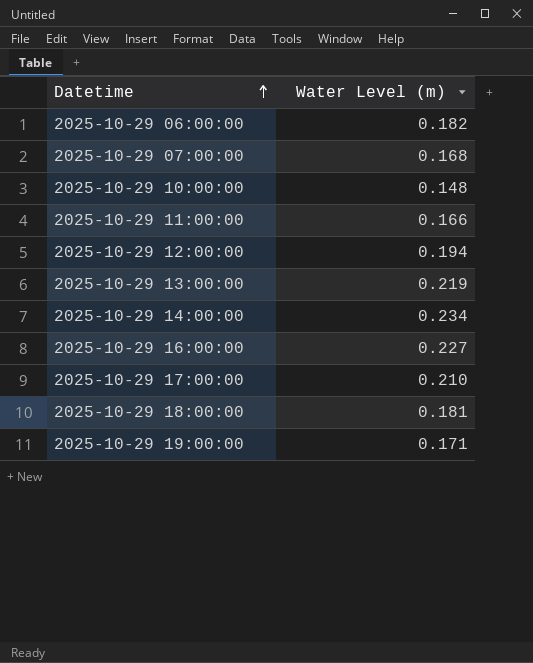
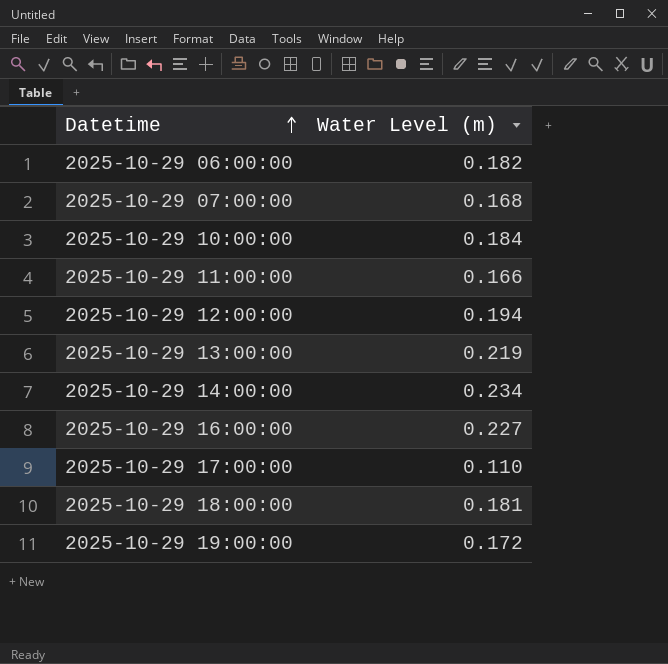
2025-10-29 10:00:00 | Water Level (m): 0.148 -> 0.184
2025-10-29 17:00:00 | Water Level (m): 0.210 -> 0.110
2025-10-29 19:00:00 | Water Level (m): 0.171 -> 0.172

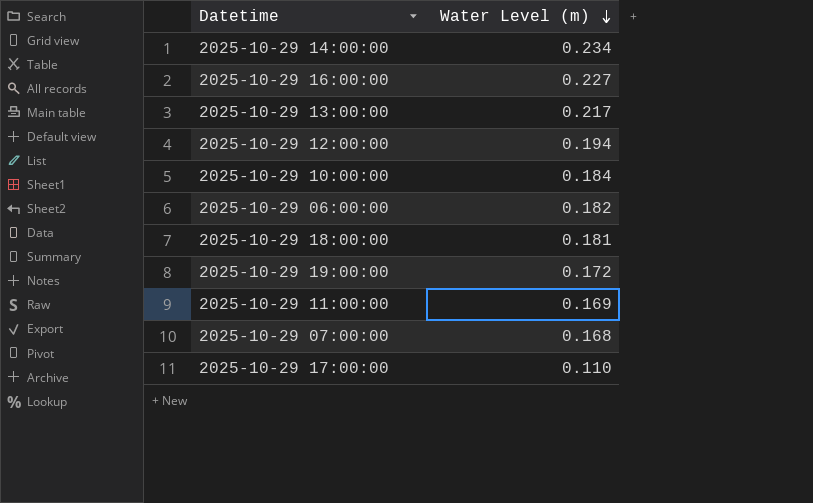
row order: Datetime ascending -> Water Level (m) descending
2025-10-29 13:00:00 | Water Level (m): 0.219 -> 0.217
2025-10-29 11:00:00 | Water Level (m): 0.166 -> 0.169

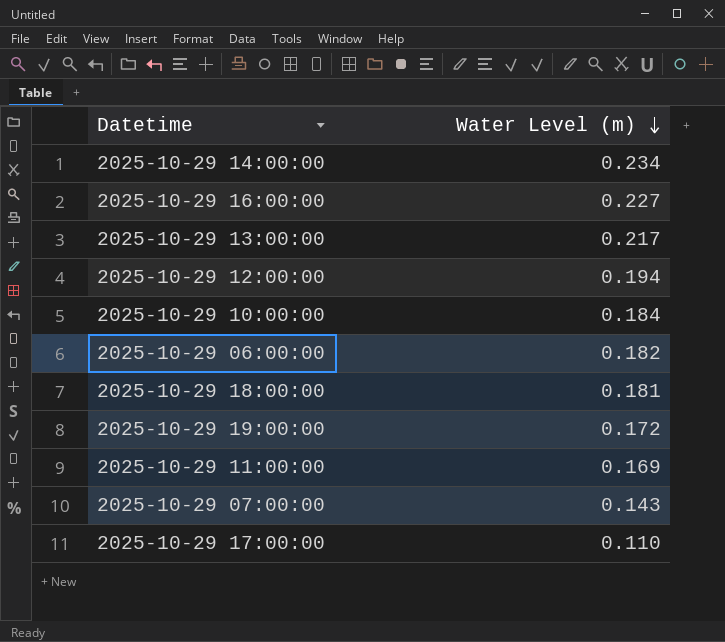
2025-10-29 07:00:00 | Water Level (m): 0.168 -> 0.143

